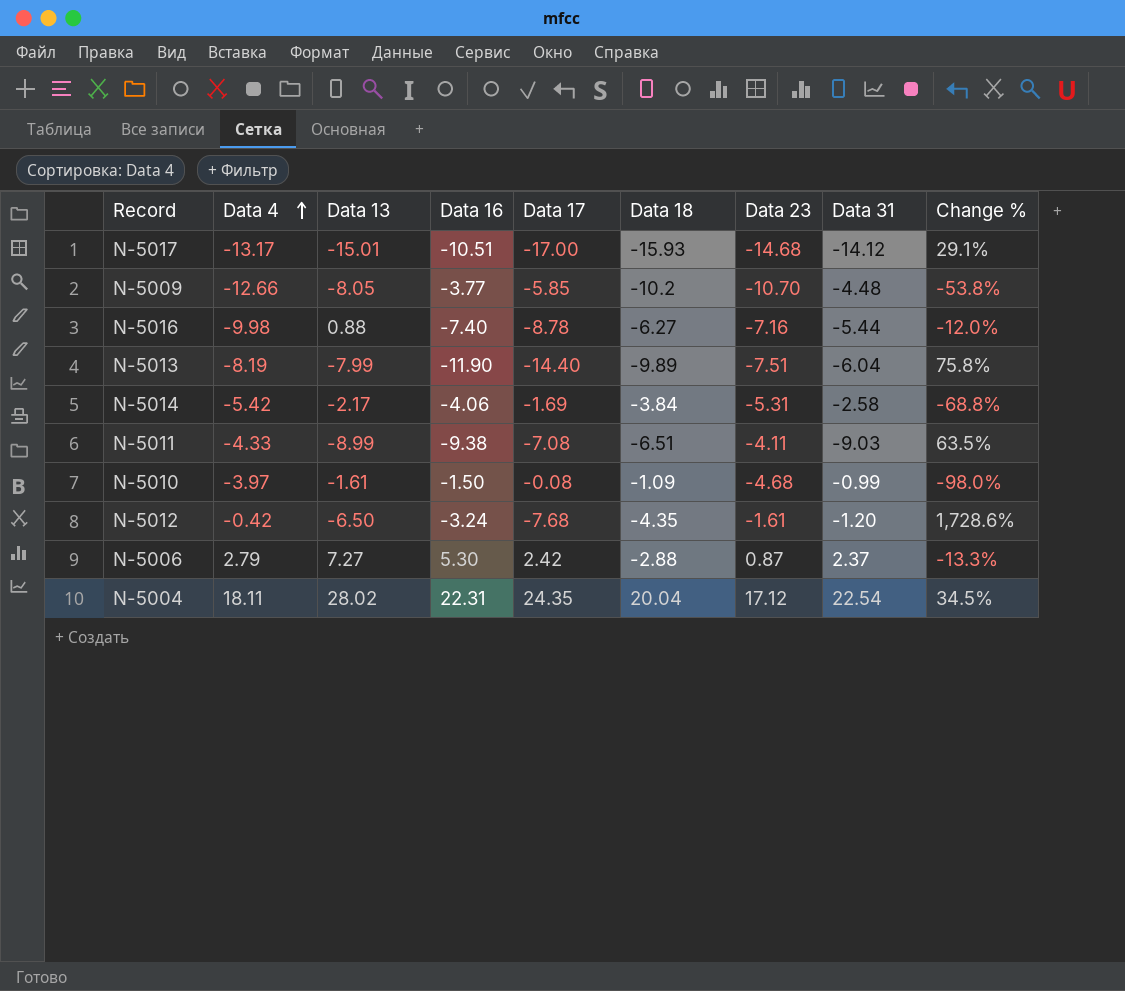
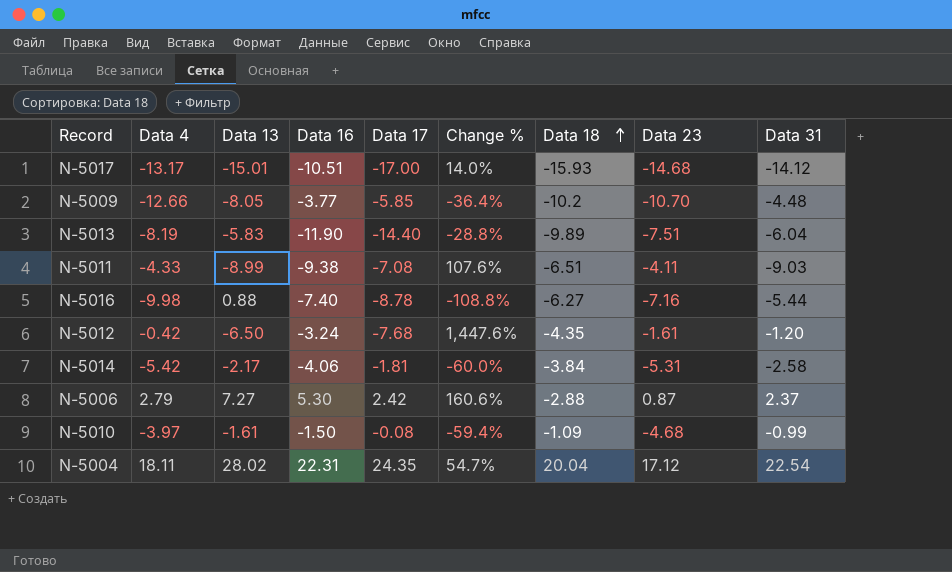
row order: Data 4 ascending -> Data 18 ascending
column Change % | formula: ([Data 17] - [Data 4]) / [Data 4] -> ([Data 13] - [Data 4]) / [Data 4]
column Change % | position: 9 -> 6
N-5013 | Data 13: -7.99 -> -5.83
N-5014 | Data 17: -1.69 -> -1.81

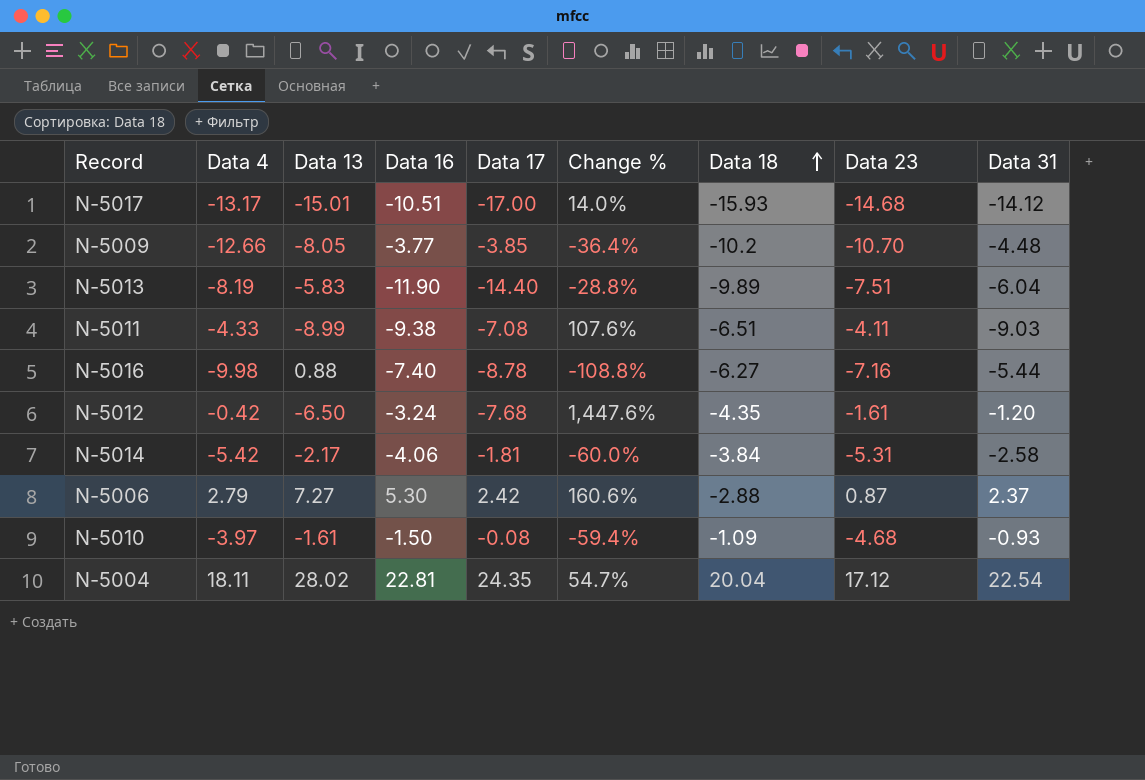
N-5009 | Data 17: -5.85 -> -3.85
N-5010 | Data 31: -0.99 -> -0.93
N-5004 | Data 16: 22.31 -> 22.81

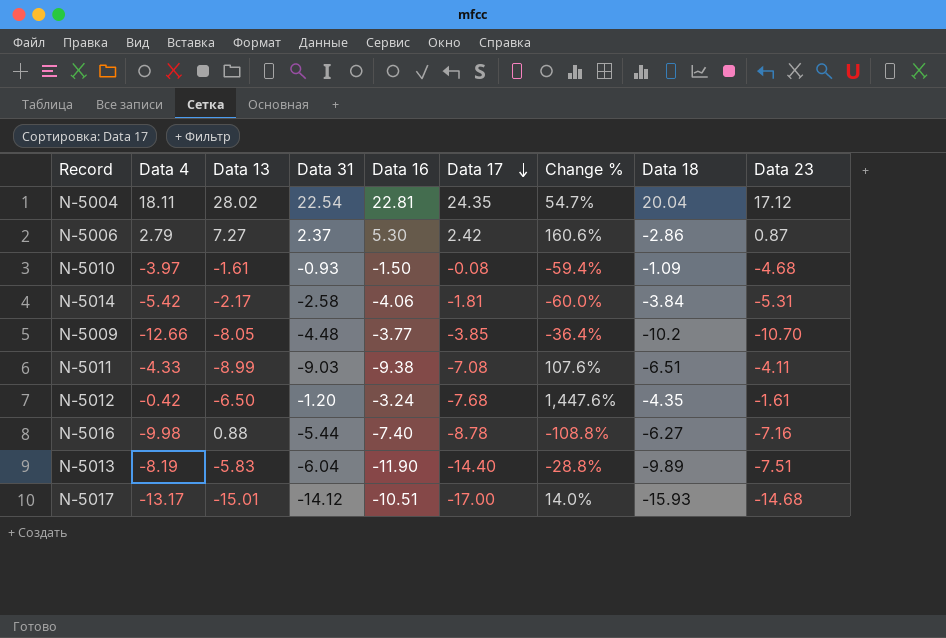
row order: Data 18 ascending -> Data 17 descending
column Data 31 | position: 9 -> 4
N-5006 | Data 18: -2.88 -> -2.86

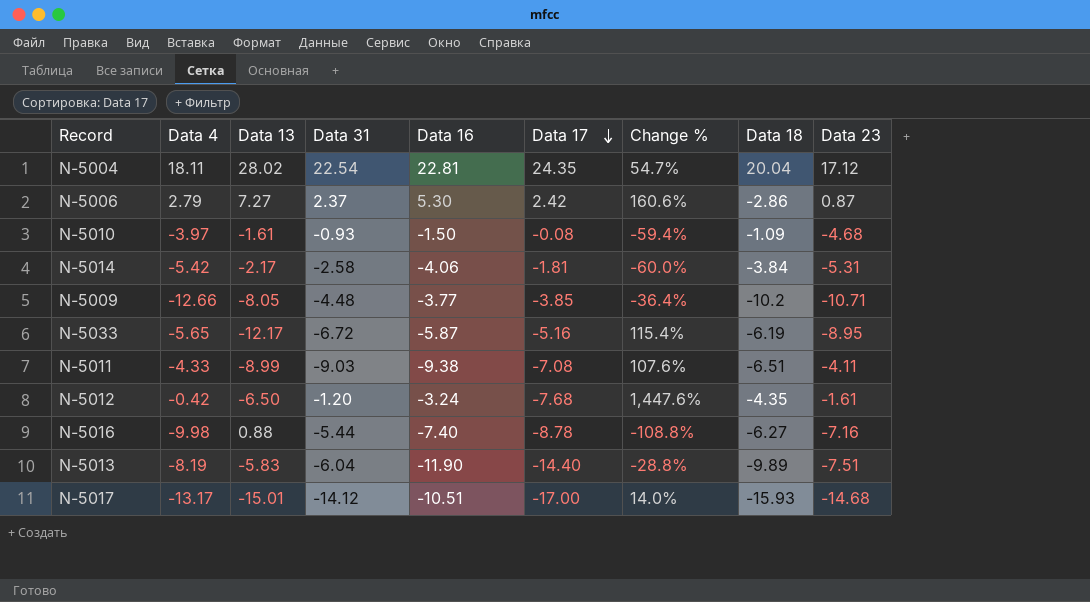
N-5009 | Data 23: -10.70 -> -10.71
row N-5033: none -> -5.65 | -12.17 | -6.72 | -5.87 | -5.16 | 115.4% | -6.19 | -8.95

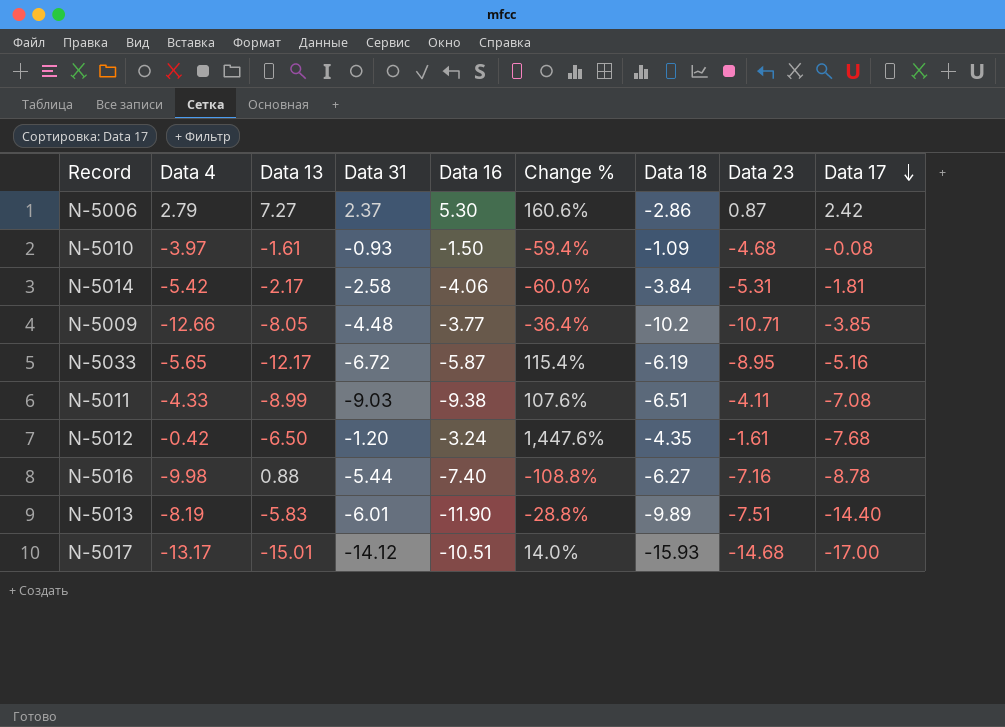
column Data 17 | position: 6 -> 9
row N-5004: 18.11 | 28.02 | 22.54 | 22.81 | 24.35 | 54.7% | 20.04 | 17.12 -> none
N-5013 | Data 31: -6.04 -> -6.01

